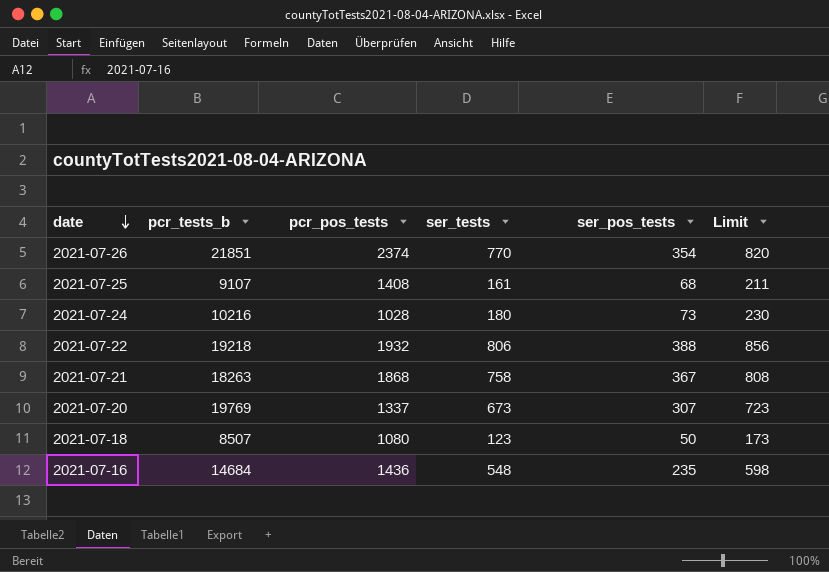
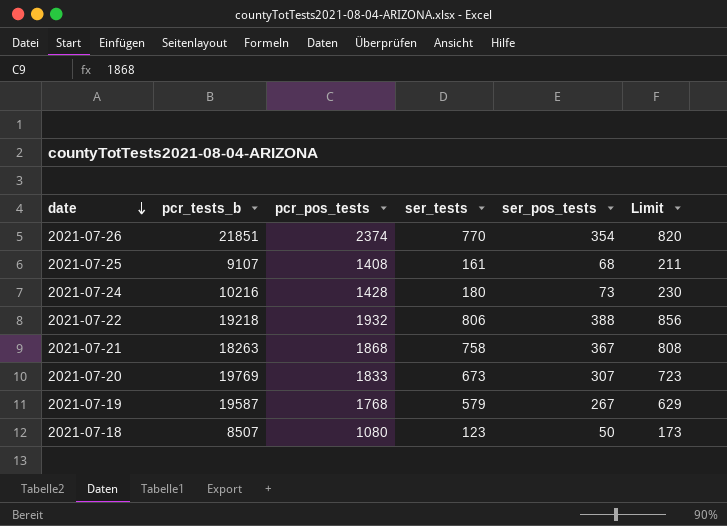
row 2021-07-16: 14684 | 1436 | 548 | 235 | 598 -> none
2021-07-24 | pcr_pos_tests: 1028 -> 1428
2021-07-20 | pcr_pos_tests: 1337 -> 1833
row 2021-07-19: none -> 19587 | 1768 | 579 | 267 | 629

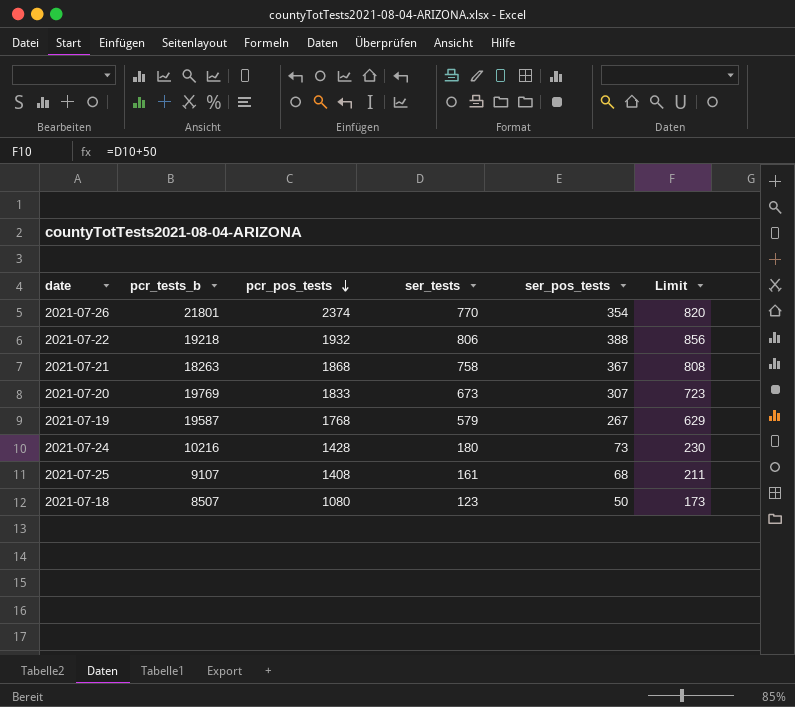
row order: date descending -> pcr_pos_tests descending
2021-07-26 | pcr_tests_b: 21851 -> 21801

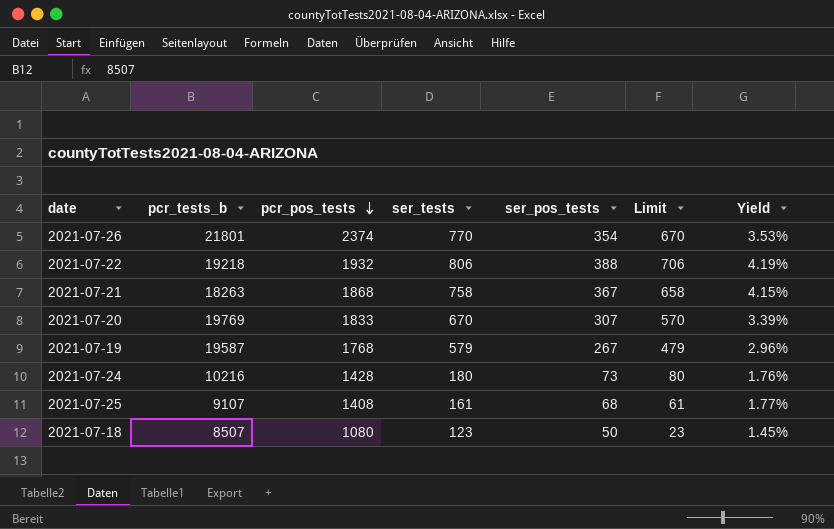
column Limit | formula: [ser_tests] + 50 -> [ser_tests] - 100
column Yield | formula: none -> [ser_tests] / [pcr_tests_b]
2021-07-20 | ser_tests: 673 -> 670

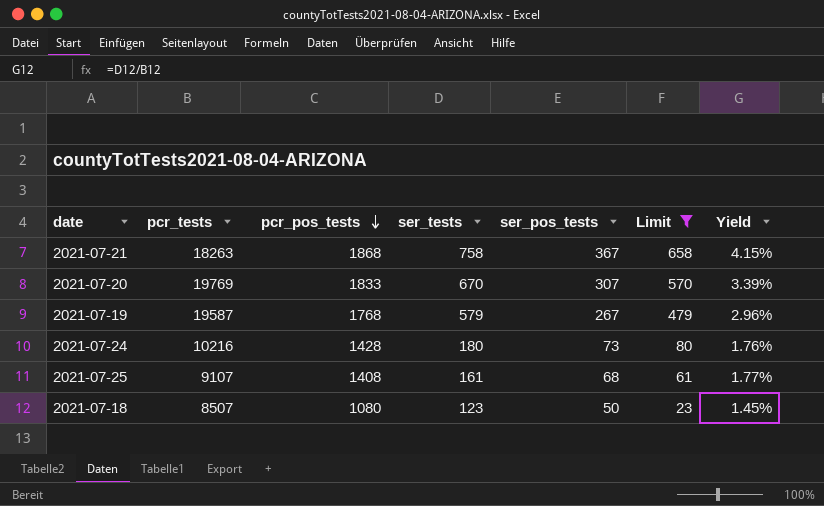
filter: none -> Limit <= 658
column name: pcr_tests_b -> pcr_tests

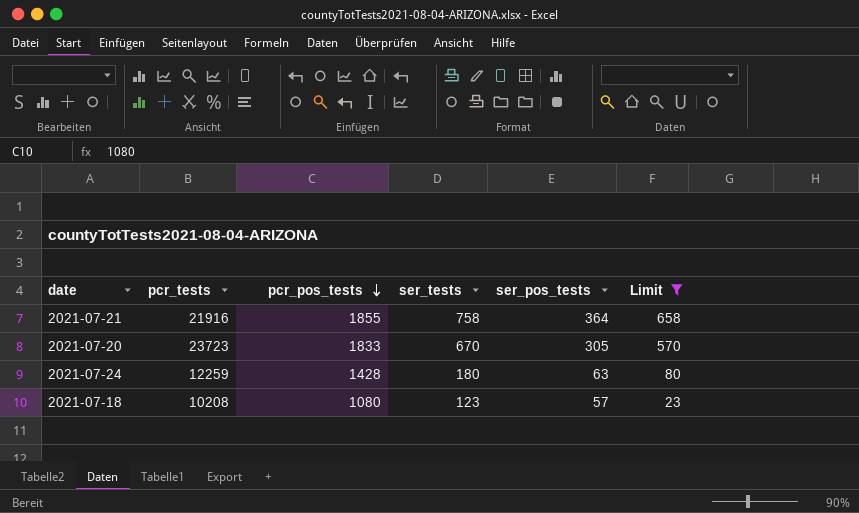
column Yield | formula: [ser_tests] / [pcr_tests] -> none
row 2021-07-19: 19587 | 1768 | 579 | 267 | 479 | 2.96% -> none
row 2021-07-25: 9107 | 1408 | 161 | 68 | 61 | 1.77% -> none
2021-07-21 | pcr_tests: 18263 -> 21916
2021-07-21 | pcr_pos_tests: 1868 -> 1855
2021-07-21 | ser_pos_tests: 367 -> 364
2021-07-20 | pcr_tests: 19769 -> 23723
2021-07-20 | ser_pos_tests: 307 -> 305
2021-07-24 | pcr_tests: 10216 -> 12259
2021-07-24 | ser_pos_tests: 73 -> 63
2021-07-18 | pcr_tests: 8507 -> 10208
2021-07-18 | ser_pos_tests: 50 -> 57

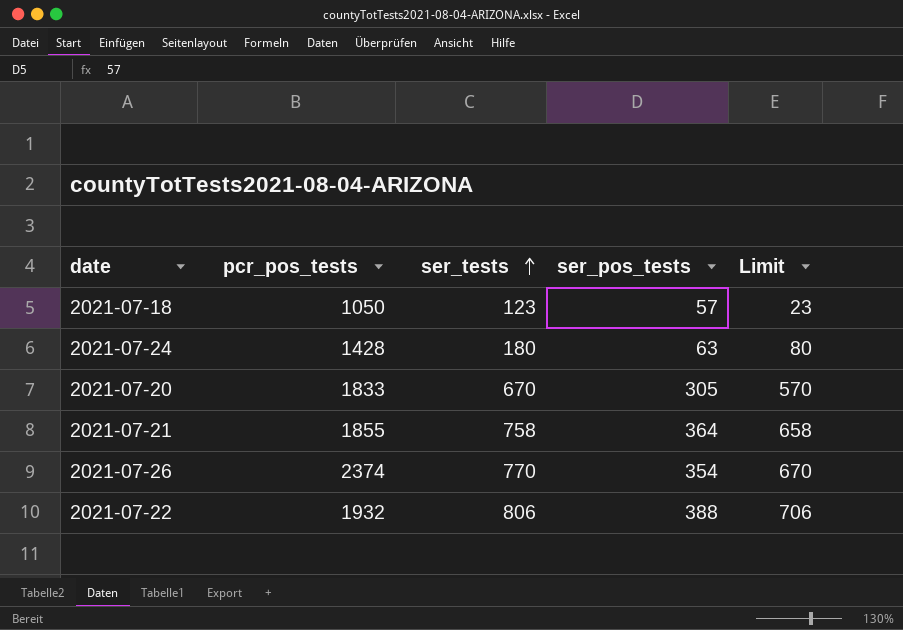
filter: Limit <= 658 -> none
row order: pcr_pos_tests descending -> ser_tests ascending
column pcr_tests | position: 2 -> none
2021-07-18 | pcr_pos_tests: 1080 -> 1050

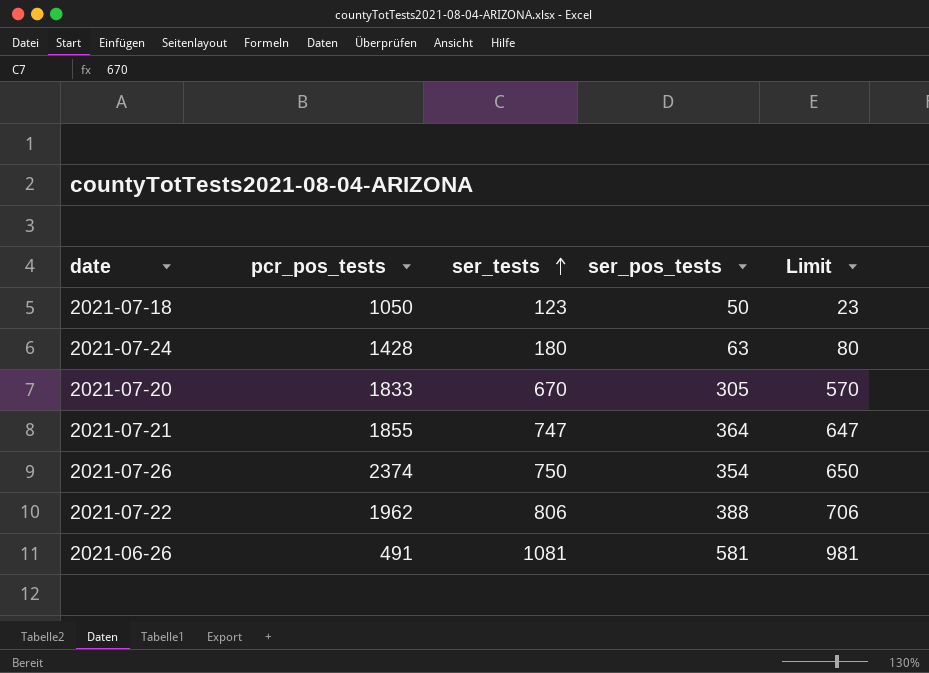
2021-07-18 | ser_pos_tests: 57 -> 50
2021-07-21 | ser_tests: 758 -> 747
2021-07-21 | Limit: 658 -> 647
2021-07-26 | ser_tests: 770 -> 750
2021-07-26 | Limit: 670 -> 650
2021-07-22 | pcr_pos_tests: 1932 -> 1962
row 2021-06-26: none -> 491 | 1081 | 581 | 981

